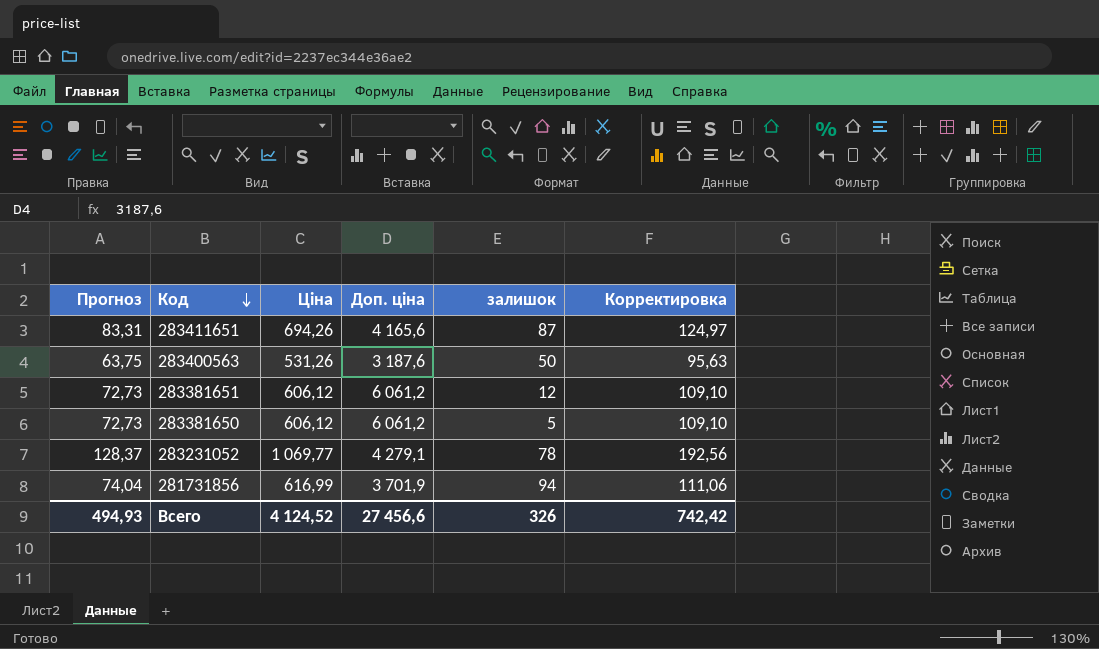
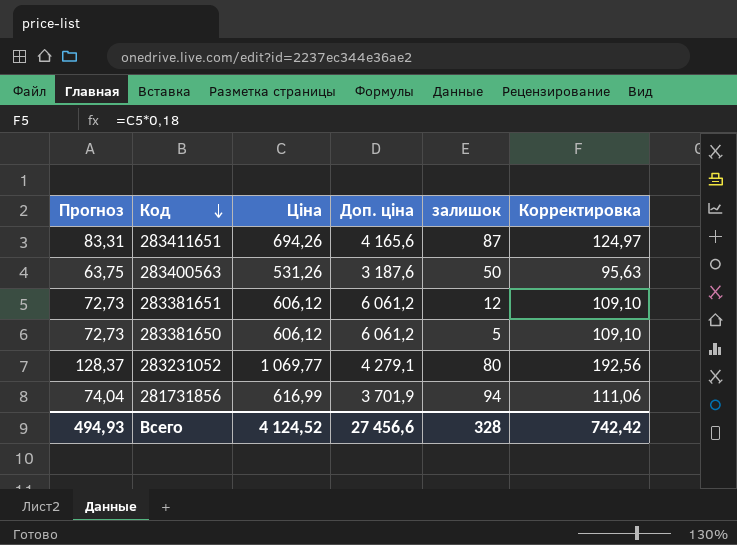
283231052 | залишок: 78 -> 80
Всего | залишок: 326 -> 328

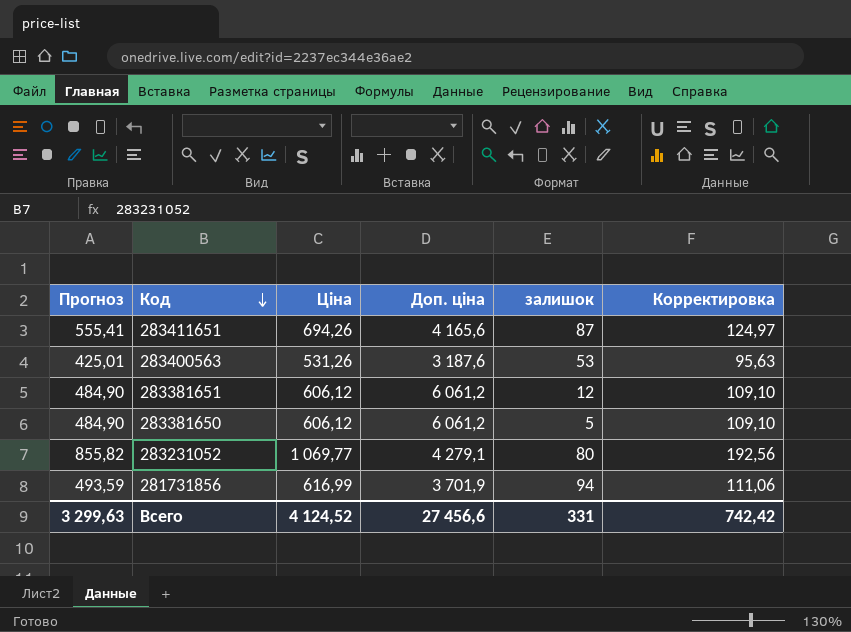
column Прогноз | formula: [Ціна] * 0,12 -> [Ціна] * 0,8
283400563 | залишок: 50 -> 53
Всего | Прогноз: 494,93 -> 3 299,63
Всего | залишок: 328 -> 331

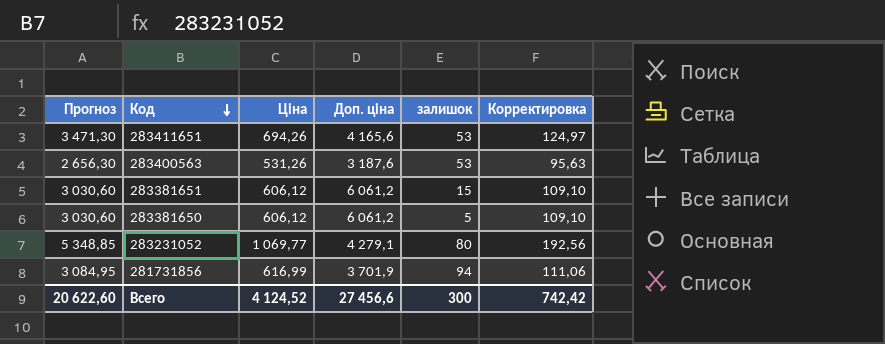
column Прогноз | formula: [Ціна] * 0,8 -> [Ціна] * 5
283411651 | залишок: 87 -> 53
283381651 | залишок: 12 -> 15
Всего | Прогноз: 3 299,63 -> 20 622,60
Всего | залишок: 331 -> 300

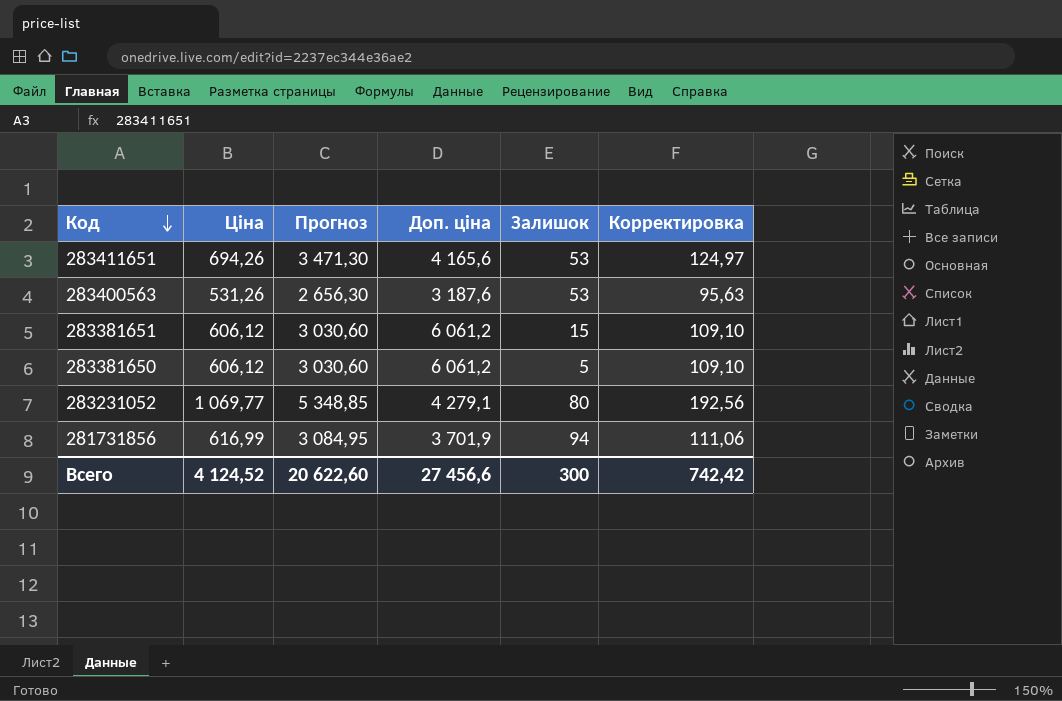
column Прогноз | position: 1 -> 3
column name: залишок -> Залишок

